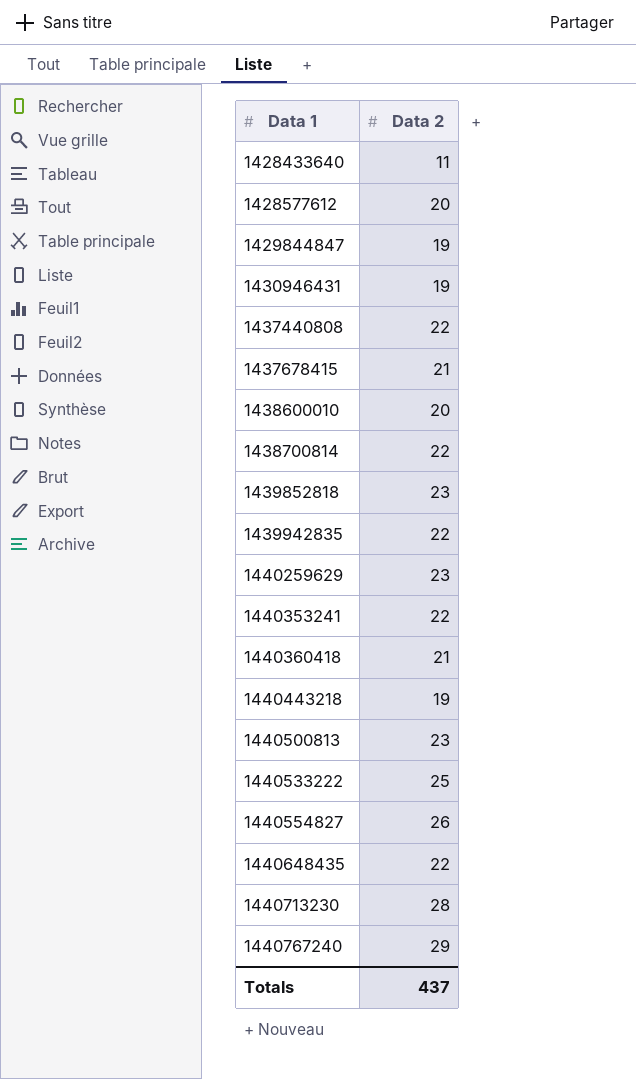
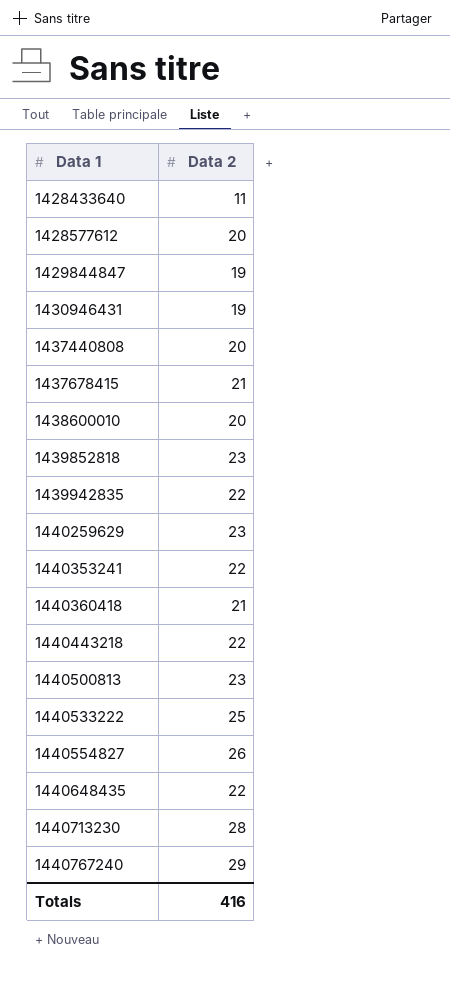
row 1438700814: 22 -> none
1437440808 | Data 2: 22 -> 20
1440443218 | Data 2: 19 -> 22
Totals | Data 2: 437 -> 416

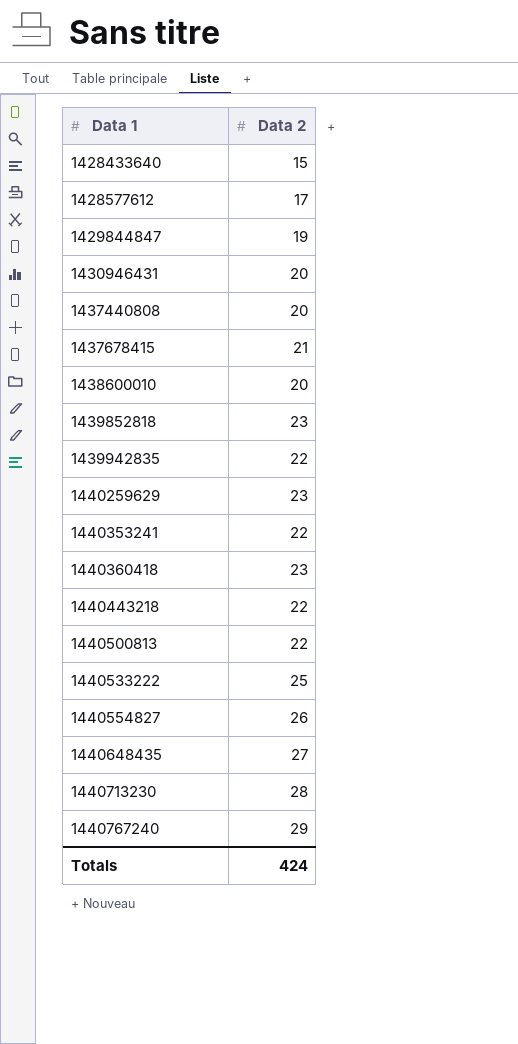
1428433640 | Data 2: 11 -> 15
1428577612 | Data 2: 20 -> 17
1430946431 | Data 2: 19 -> 20
1440360418 | Data 2: 21 -> 23
1440500813 | Data 2: 23 -> 22
1440648435 | Data 2: 22 -> 27
Totals | Data 2: 416 -> 424

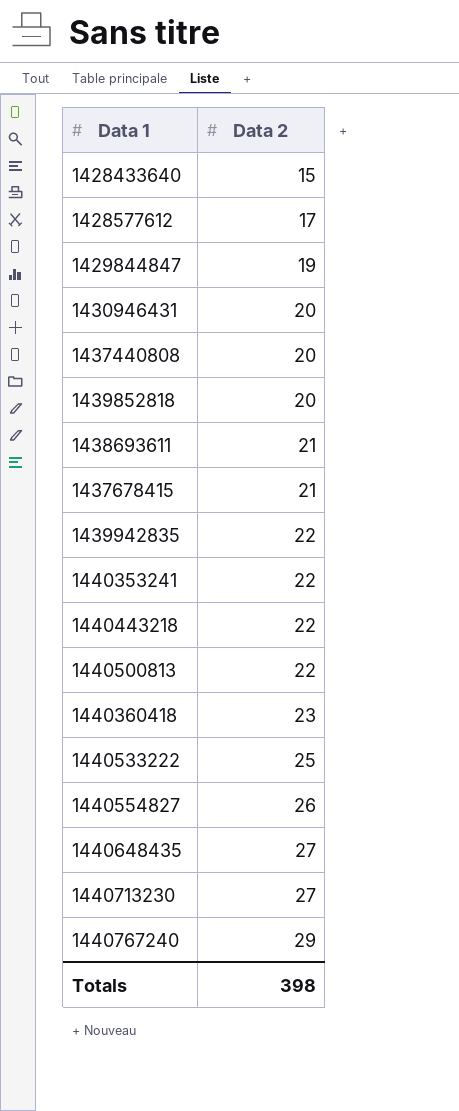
row order: Data 1 ascending -> Data 2 ascending
row 1438600010: 20 -> none
row 1440259629: 23 -> none
1439852818 | Data 2: 23 -> 20
row 1438693611: none -> 21
1440713230 | Data 2: 28 -> 27
Totals | Data 2: 424 -> 398

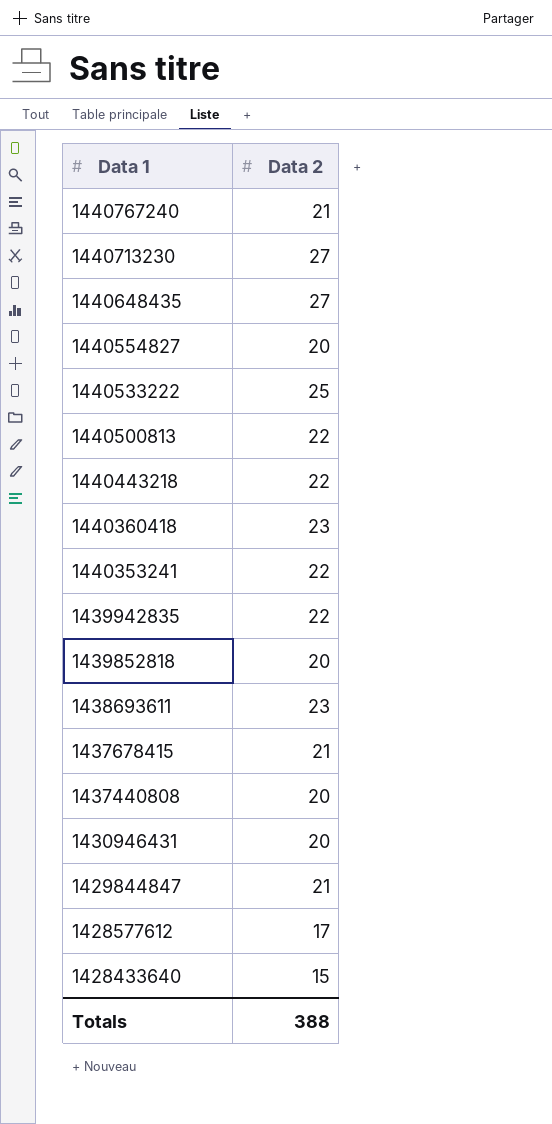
row order: Data 2 ascending -> Data 1 descending
1440767240 | Data 2: 29 -> 21
1440554827 | Data 2: 26 -> 20
1438693611 | Data 2: 21 -> 23
1429844847 | Data 2: 19 -> 21
Totals | Data 2: 398 -> 388

